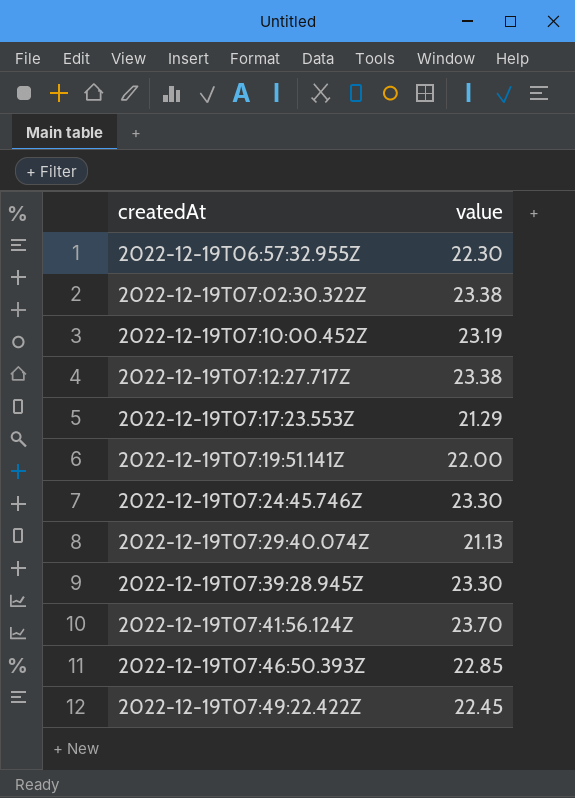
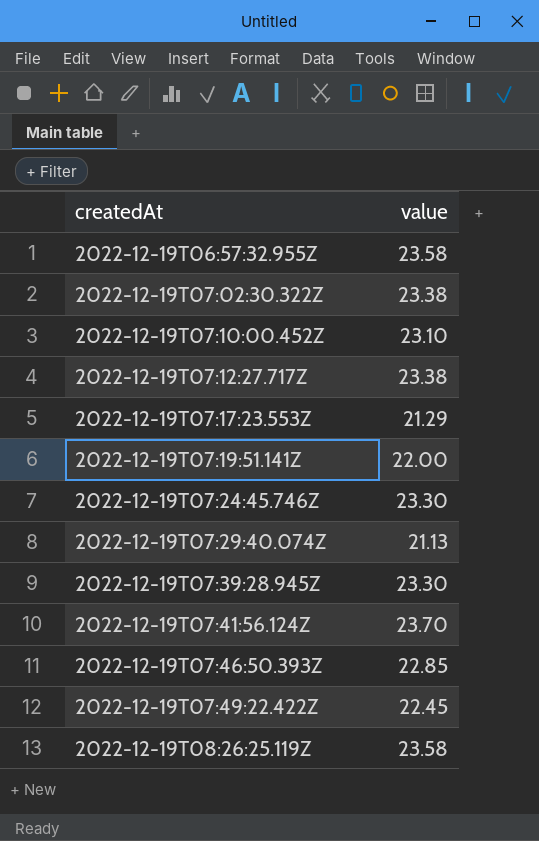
2022-12-19T06:57:32.955Z | value: 22.30 -> 23.58
2022-12-19T07:10:00.452Z | value: 23.19 -> 23.10
row 2022-12-19T08:26:25.119Z: none -> 23.58

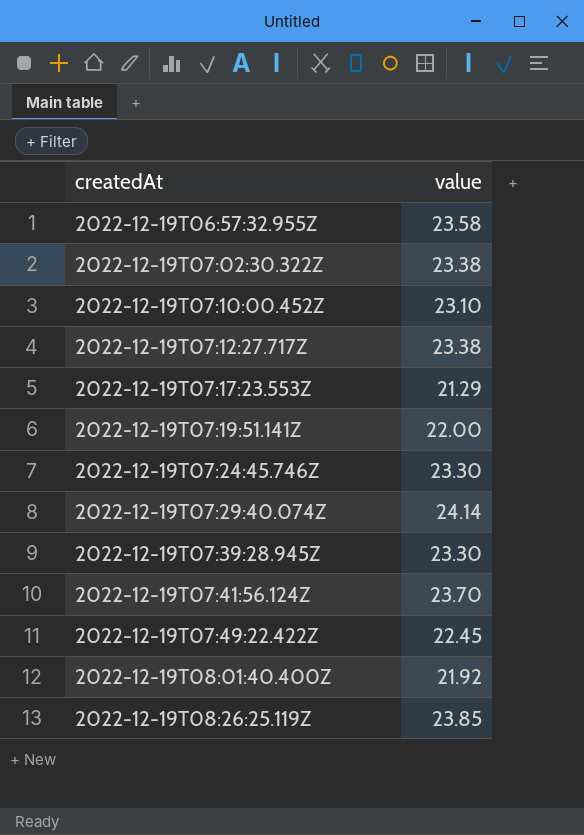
row 2022-12-19T07:46:50.393Z: 22.85 -> none
2022-12-19T07:29:40.074Z | value: 21.13 -> 24.14
row 2022-12-19T08:01:40.400Z: none -> 21.92
2022-12-19T08:26:25.119Z | value: 23.58 -> 23.85

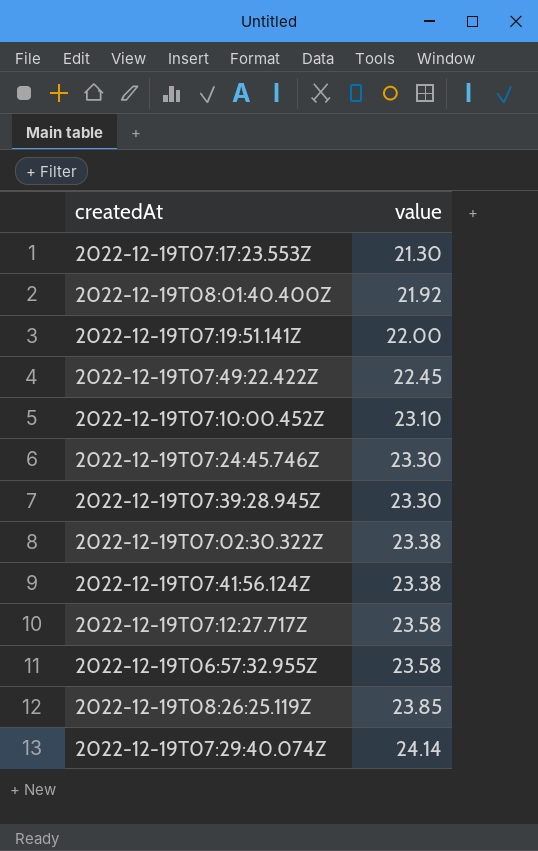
row order: createdAt ascending -> value ascending
2022-12-19T07:17:23.553Z | value: 21.29 -> 21.30
2022-12-19T07:41:56.124Z | value: 23.70 -> 23.38
2022-12-19T07:12:27.717Z | value: 23.38 -> 23.58

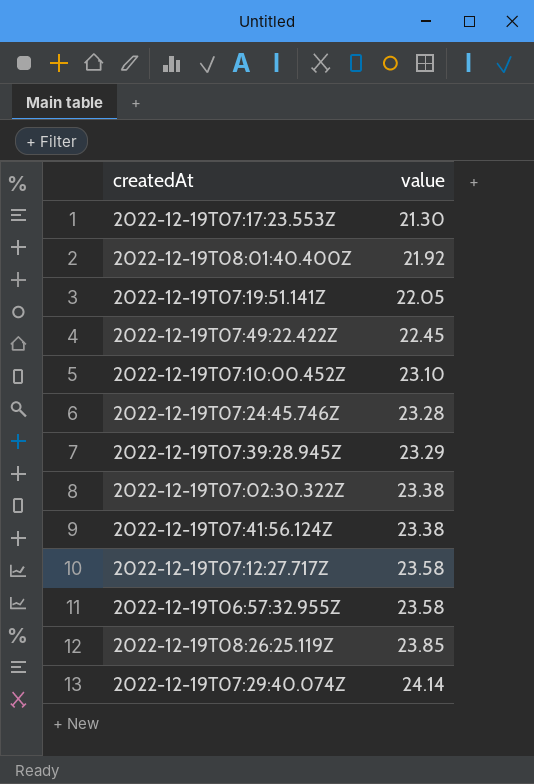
2022-12-19T07:19:51.141Z | value: 22.00 -> 22.05
2022-12-19T07:24:45.746Z | value: 23.30 -> 23.28
2022-12-19T07:39:28.945Z | value: 23.30 -> 23.29

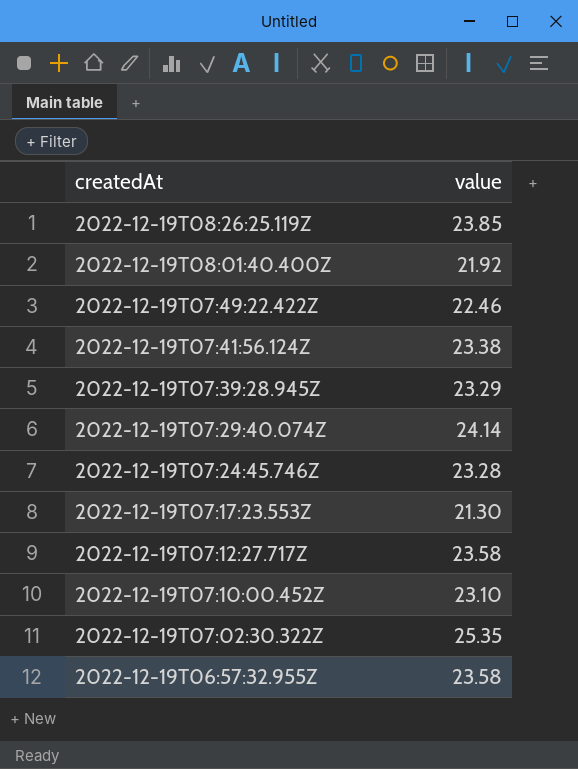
row order: value ascending -> createdAt descending
row 2022-12-19T07:19:51.141Z: 22.05 -> none
2022-12-19T07:49:22.422Z | value: 22.45 -> 22.46
2022-12-19T07:02:30.322Z | value: 23.38 -> 25.35

